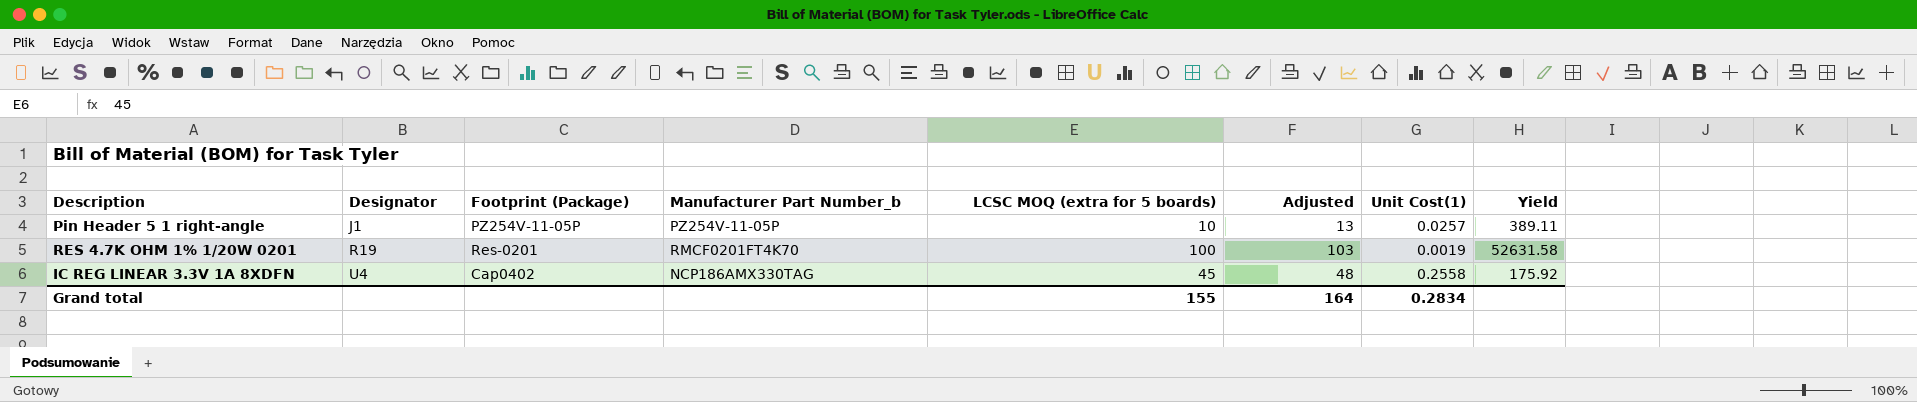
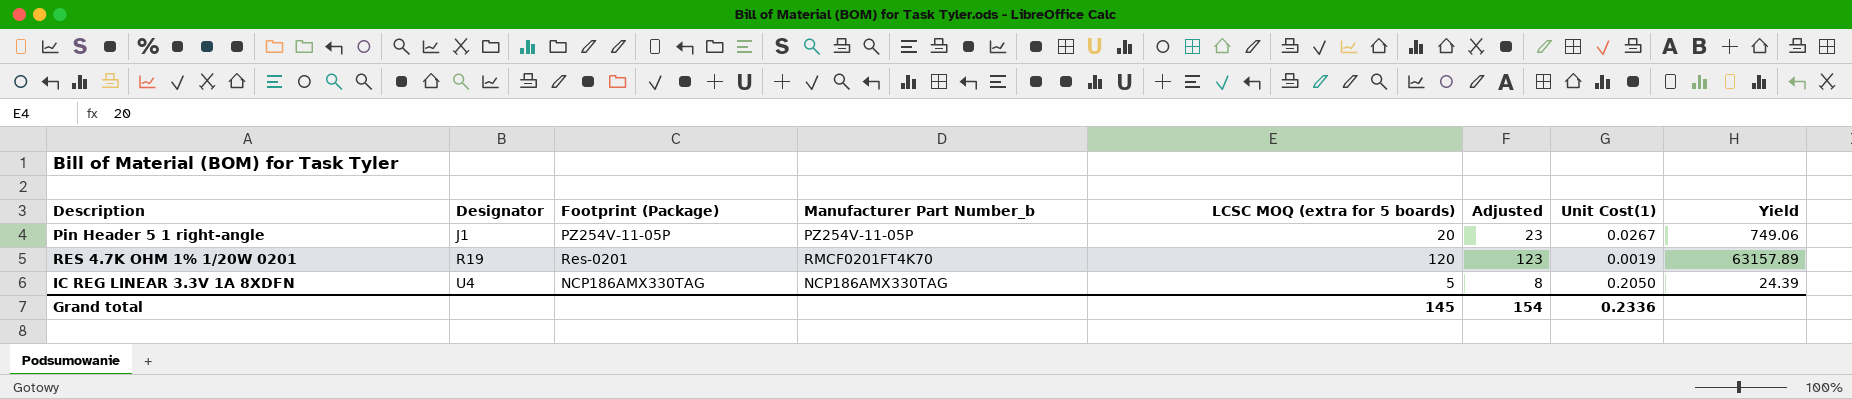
Pin Header 5 1 right-angle | LCSC MOQ (extra for 5 boards): 10 -> 20
Pin Header 5 1 right-angle | Adjusted: 13 -> 23
Pin Header 5 1 right-angle | Unit Cost(1): 0.0257 -> 0.0267
Pin Header 5 1 right-angle | Yield: 389.11 -> 749.06
RES 4.7K OHM 1% 1/20W 0201 | LCSC MOQ (extra for 5 boards): 100 -> 120
RES 4.7K OHM 1% 1/20W 0201 | Adjusted: 103 -> 123
RES 4.7K OHM 1% 1/20W 0201 | Yield: 52631.58 -> 63157.89
IC REG LINEAR 3.3V 1A 8XDFN | Footprint (Package): Cap0402 -> NCP186AMX330TAG
IC REG LINEAR 3.3V 1A 8XDFN | LCSC MOQ (extra for 5 boards): 45 -> 5
IC REG LINEAR 3.3V 1A 8XDFN | Adjusted: 48 -> 8
IC REG LINEAR 3.3V 1A 8XDFN | Unit Cost(1): 0.2558 -> 0.2050
IC REG LINEAR 3.3V 1A 8XDFN | Yield: 175.92 -> 24.39
Grand total | LCSC MOQ (extra for 5 boards): 155 -> 145
Grand total | Adjusted: 164 -> 154
Grand total | Unit Cost(1): 0.2834 -> 0.2336

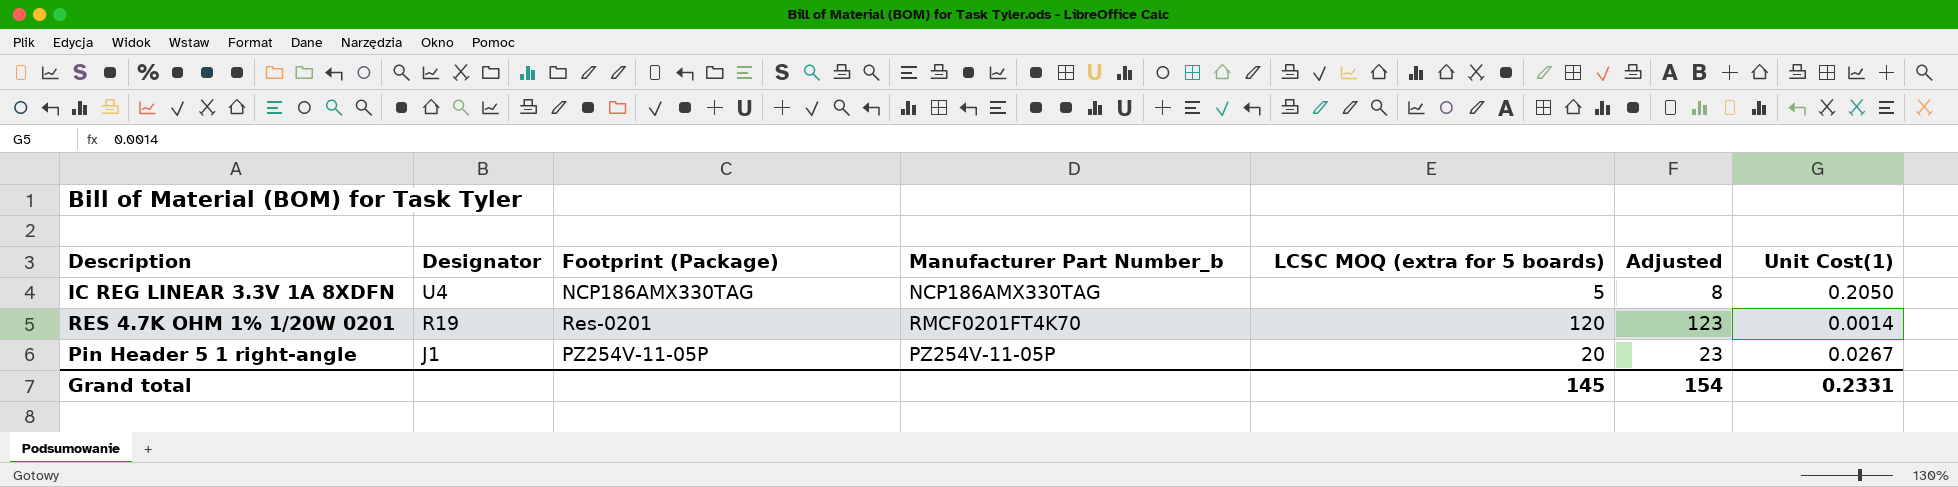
row order: Designator ascending -> Designator descending
column Yield | formula: [LCSC MOQ (extra for 5 boards)] / [Unit Cost(1)] -> none
RES 4.7K OHM 1% 1/20W 0201 | Unit Cost(1): 0.0019 -> 0.0014
Grand total | Unit Cost(1): 0.2336 -> 0.2331

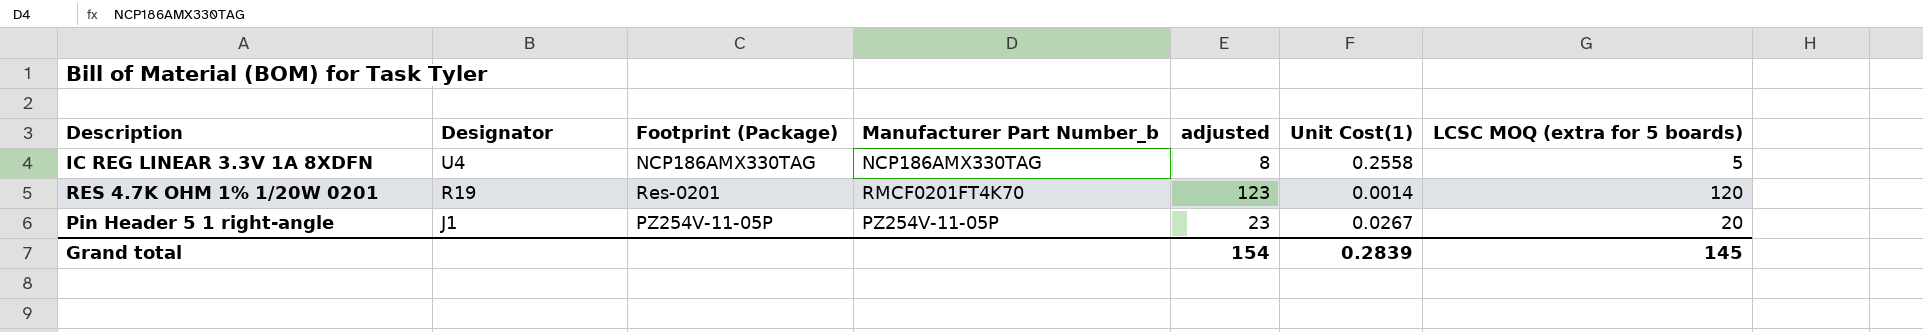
column name: Adjusted -> adjusted
column LCSC MOQ (extra for 5 boards) | position: 5 -> 7
IC REG LINEAR 3.3V 1A 8XDFN | Unit Cost(1): 0.2050 -> 0.2558
Grand total | Unit Cost(1): 0.2331 -> 0.2839

